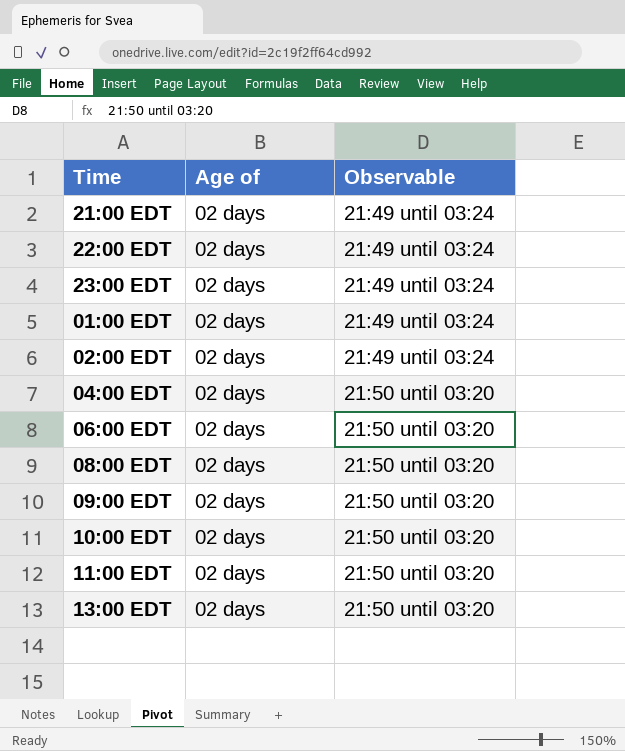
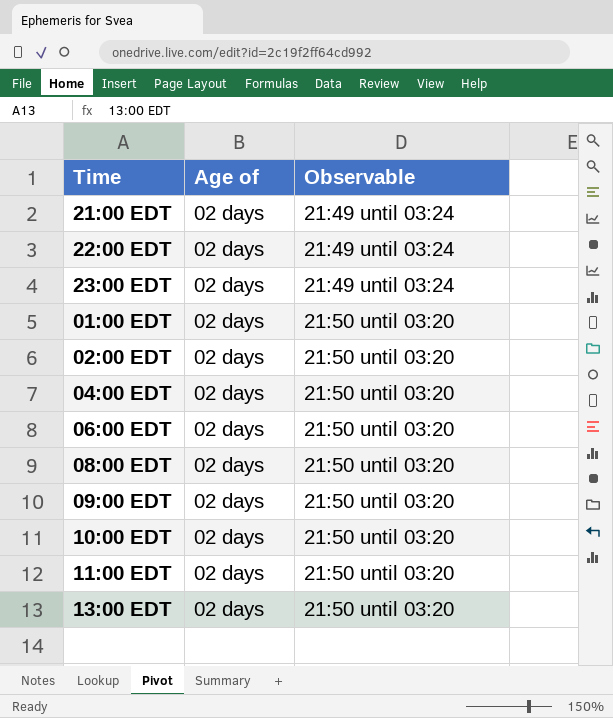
01:00 EDT | Observable: 21:49 until 03:24 -> 21:50 until 03:20
02:00 EDT | Observable: 21:49 until 03:24 -> 21:50 until 03:20

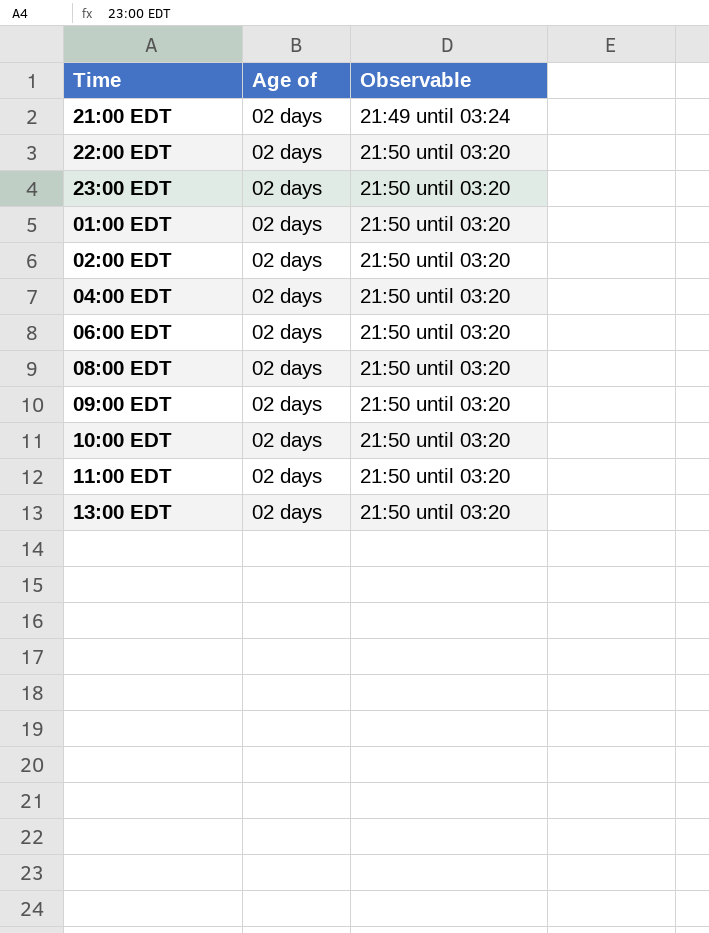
22:00 EDT | Observable: 21:49 until 03:24 -> 21:50 until 03:20
23:00 EDT | Observable: 21:49 until 03:24 -> 21:50 until 03:20

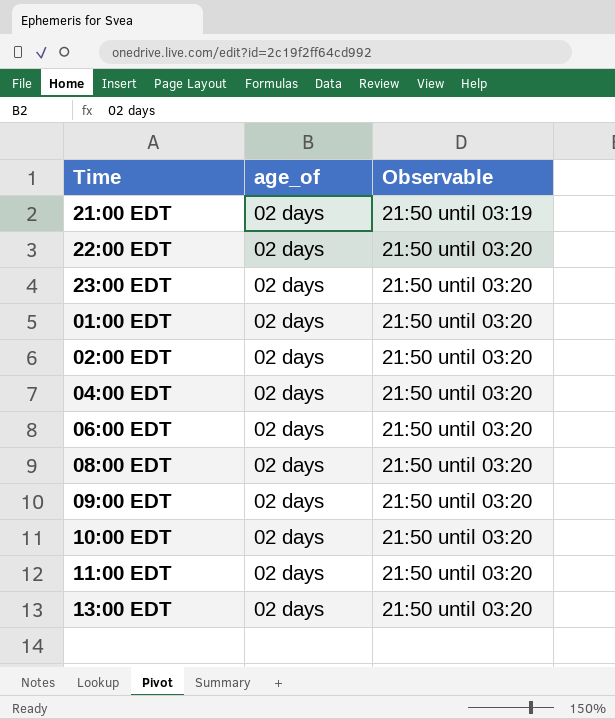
column name: Age of -> age_of
21:00 EDT | Observable: 21:49 until 03:24 -> 21:50 until 03:19

